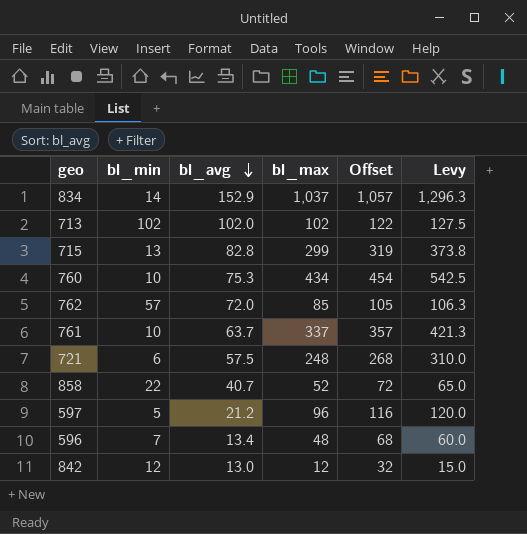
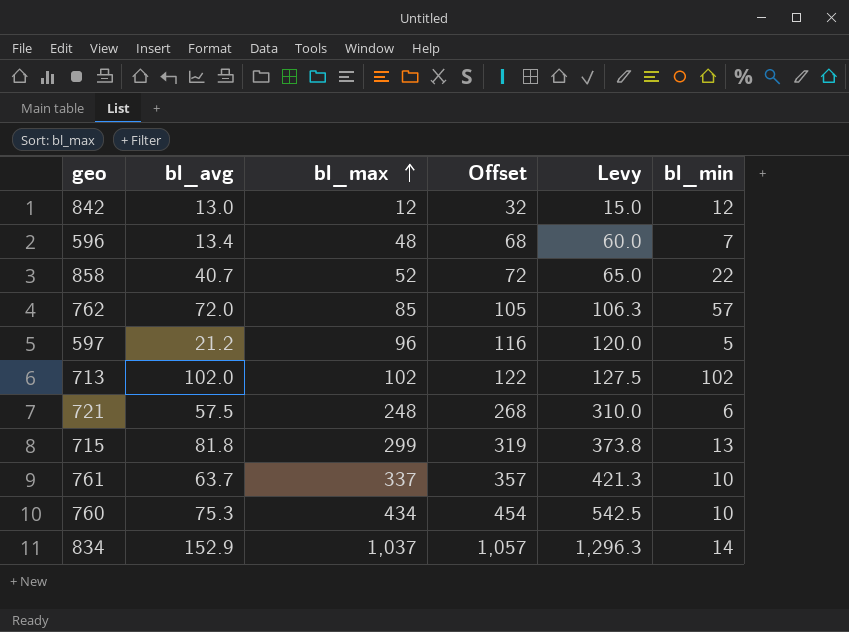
row order: bl_avg descending -> bl_max ascending
column bl_min | position: 2 -> 6
715 | bl_avg: 82.8 -> 81.8

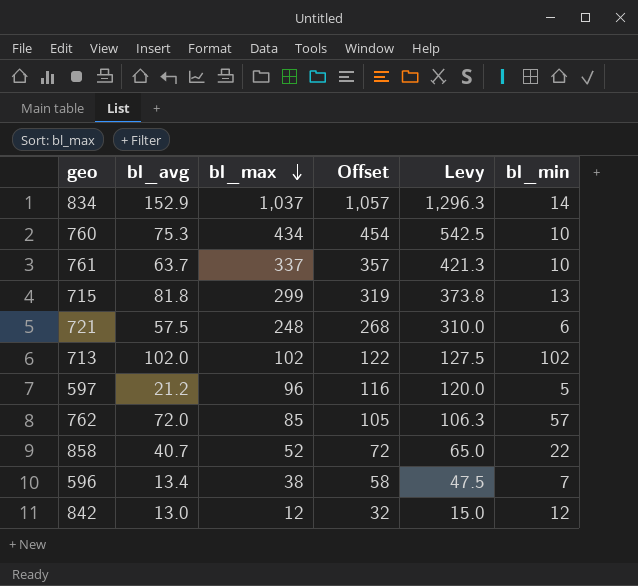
row order: bl_max ascending -> bl_max descending
596 | bl_max: 48 -> 38
596 | Offset: 68 -> 58
596 | Levy: 60.0 -> 47.5

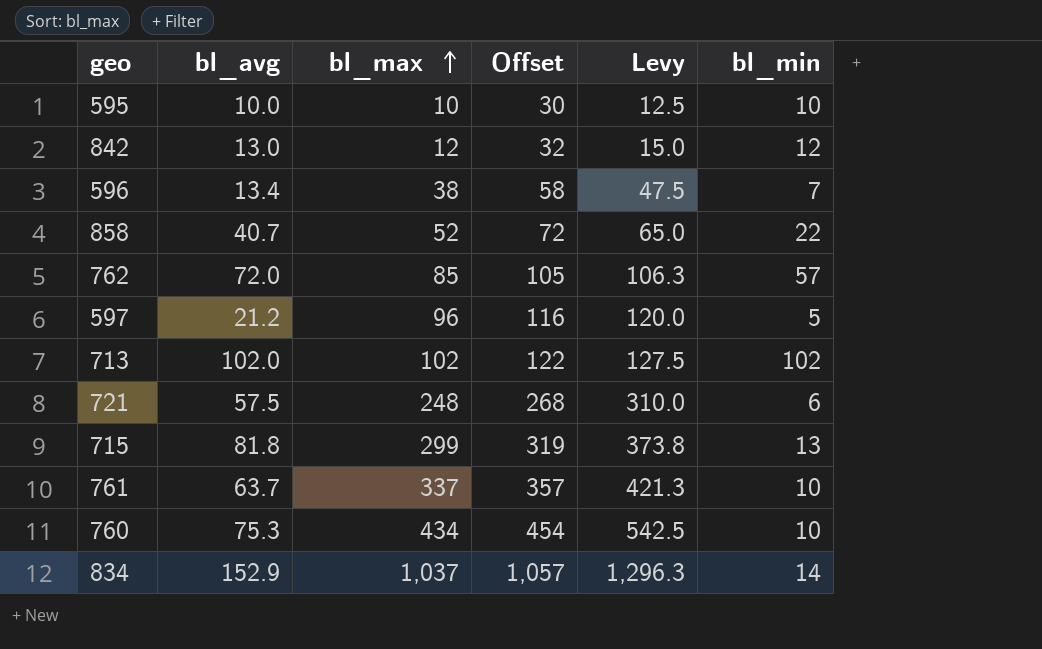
row order: bl_max descending -> bl_max ascending
row 595: none -> 10.0 | 10 | 30 | 12.5 | 10

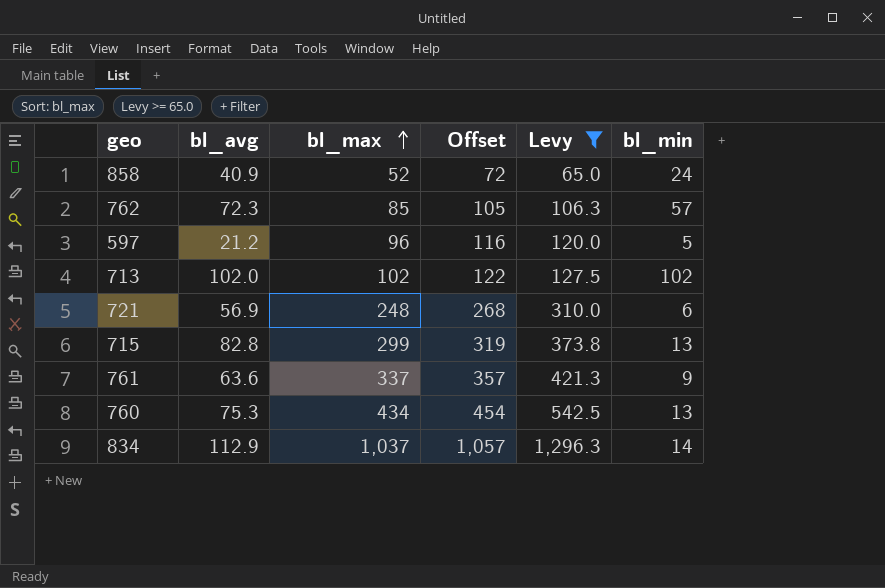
filter: none -> Levy >= 65.0
858 | bl_avg: 40.7 -> 40.9
858 | bl_min: 22 -> 24
762 | bl_avg: 72.0 -> 72.3
721 | bl_avg: 57.5 -> 56.9
715 | bl_avg: 81.8 -> 82.8
761 | bl_avg: 63.7 -> 63.6
761 | bl_min: 10 -> 9
760 | bl_min: 10 -> 13
834 | bl_avg: 152.9 -> 112.9

